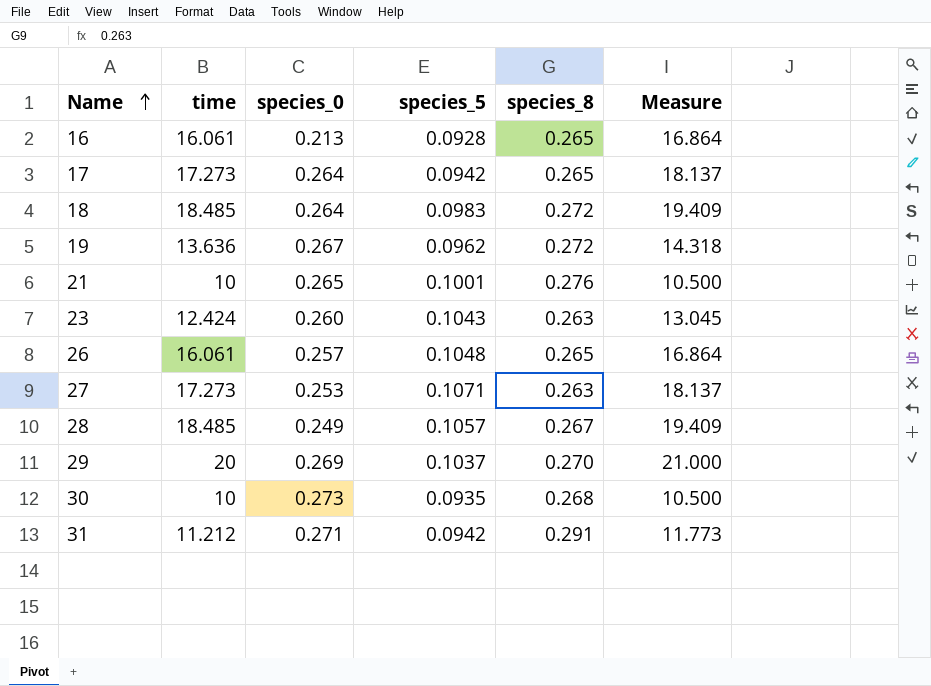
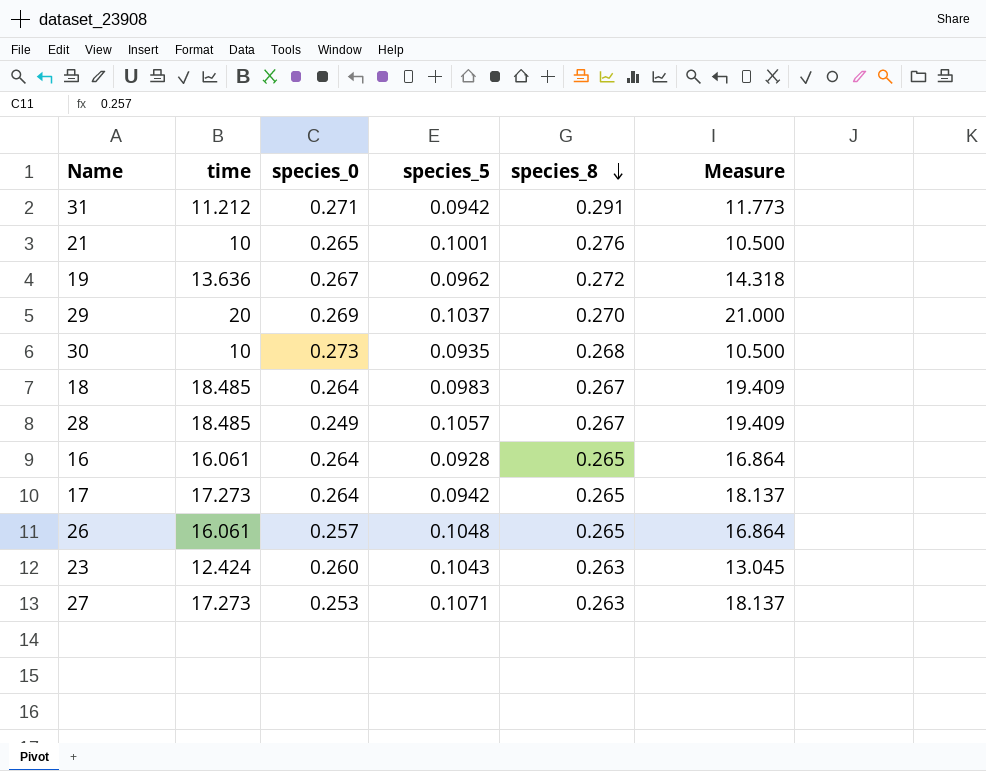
row order: Name ascending -> species_8 descending
18 | species_8: 0.272 -> 0.267
16 | species_0: 0.213 -> 0.264

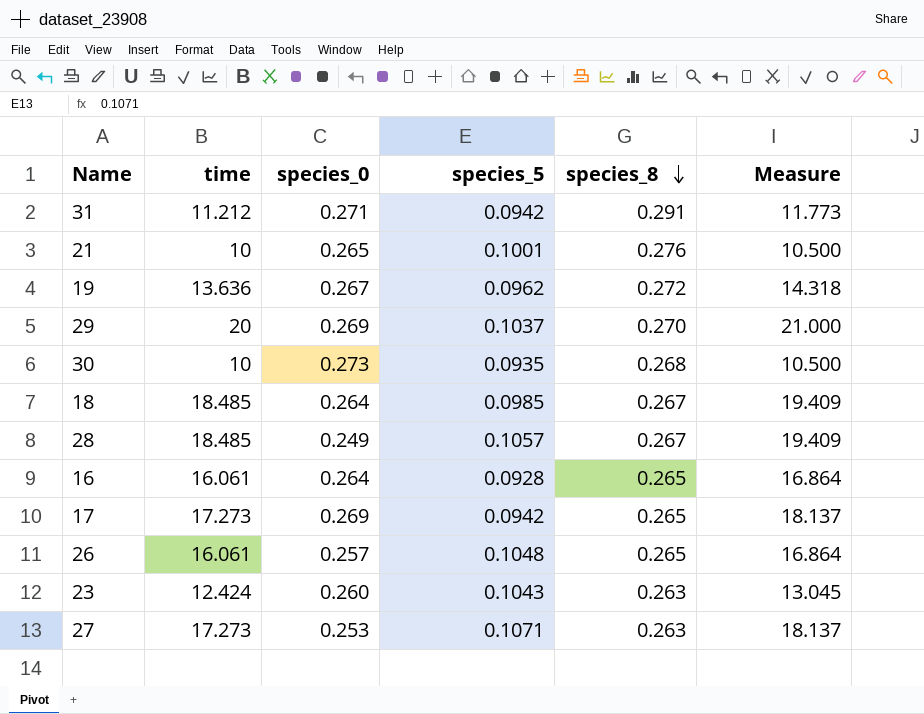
18 | species_5: 0.0983 -> 0.0985
17 | species_0: 0.264 -> 0.269

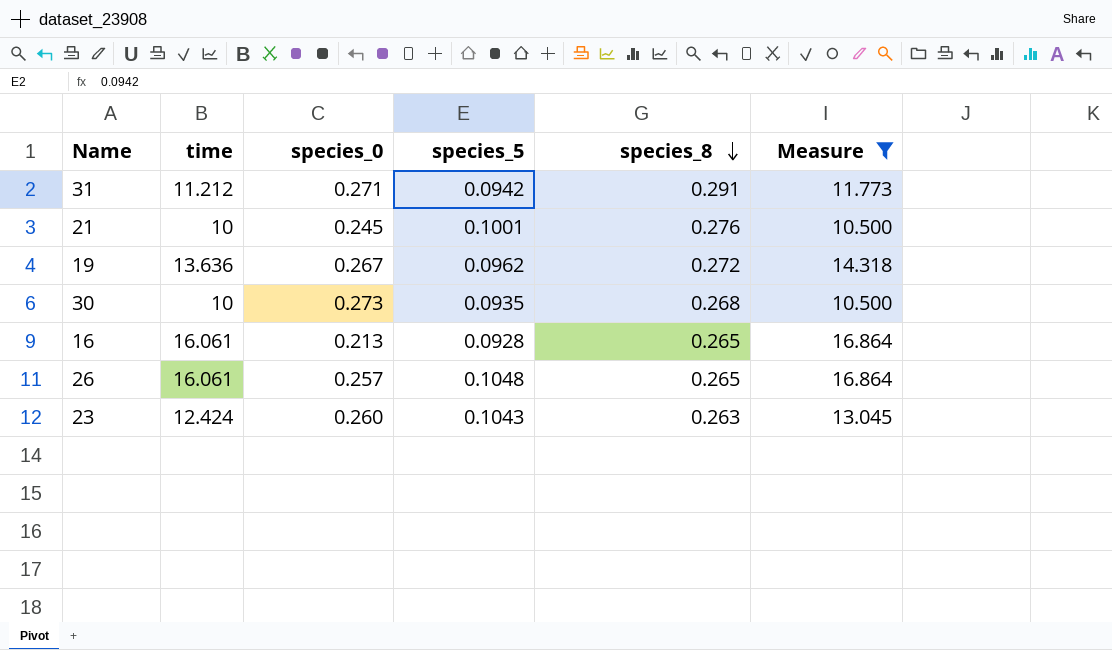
filter: none -> Measure <= 16.864
21 | species_0: 0.265 -> 0.245
16 | species_0: 0.264 -> 0.213

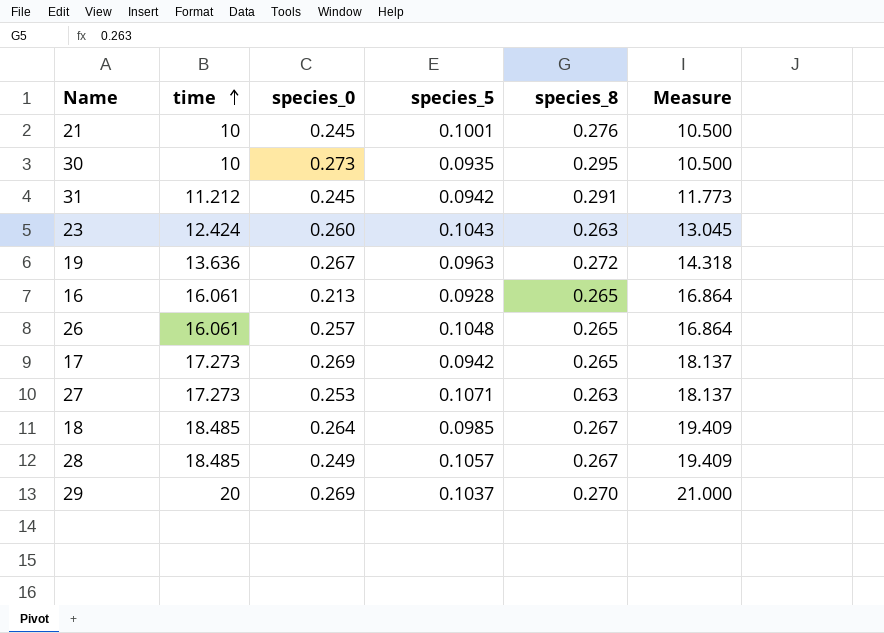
filter: Measure <= 16.864 -> none
row order: species_8 descending -> time ascending
30 | species_8: 0.268 -> 0.295
31 | species_0: 0.271 -> 0.245
19 | species_5: 0.0962 -> 0.0963

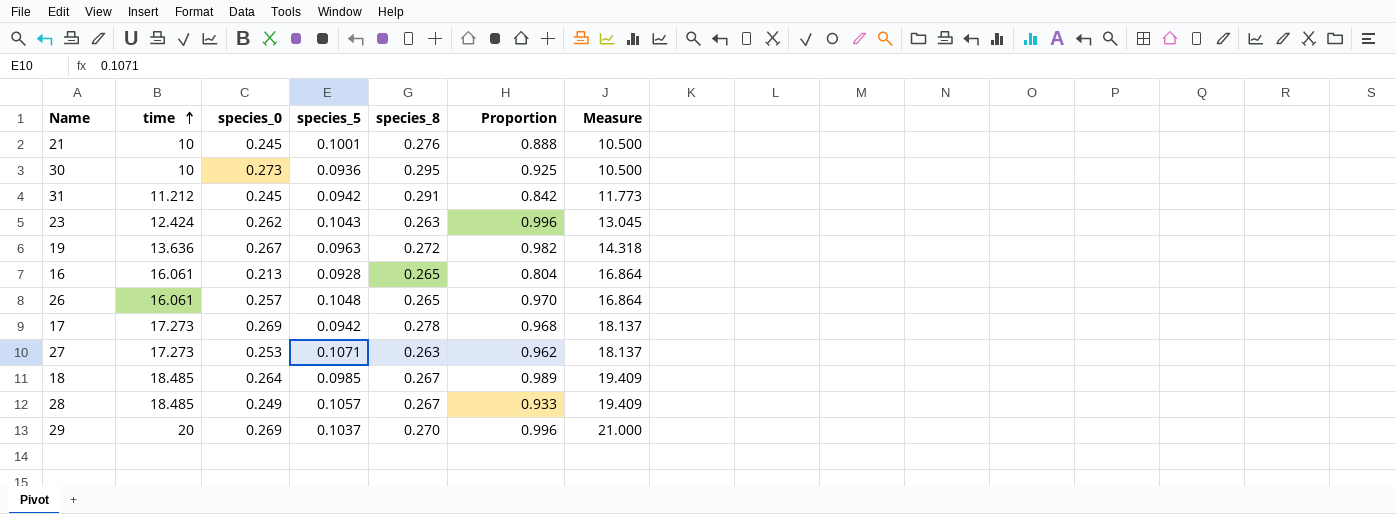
column Proportion | formula: none -> [species_0] / [species_8]
30 | species_5: 0.0935 -> 0.0936
23 | species_0: 0.260 -> 0.262
17 | species_8: 0.265 -> 0.278

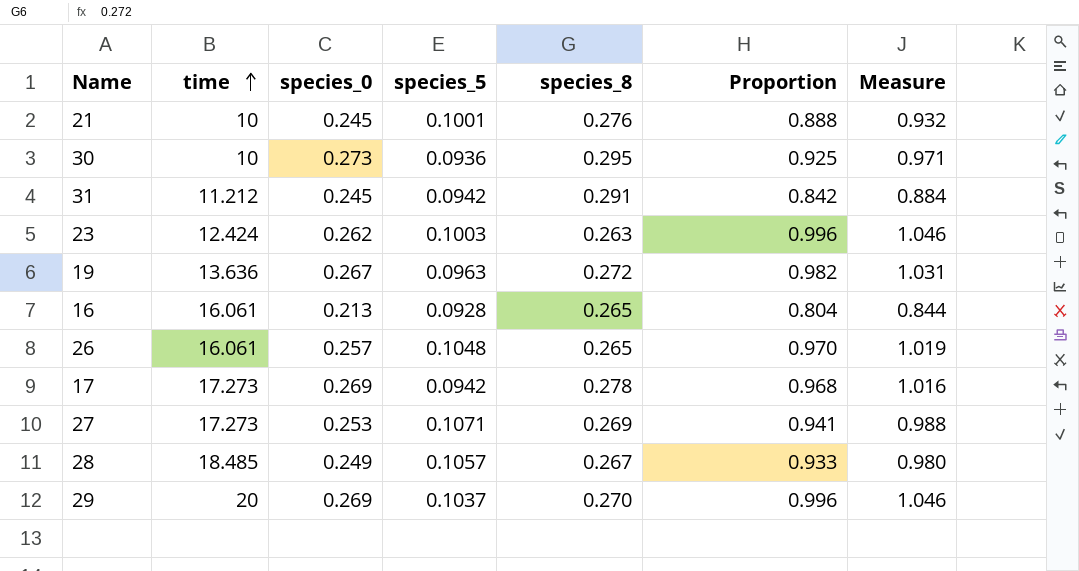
column Measure | formula: [time] * 1.05 -> [Proportion] * 1.05
row 18: 18.485 | 0.264 | 0.0985 | 0.267 | 0.989 | 19.409 -> none
23 | species_5: 0.1043 -> 0.1003
27 | species_8: 0.263 -> 0.269
27 | Proportion: 0.962 -> 0.941

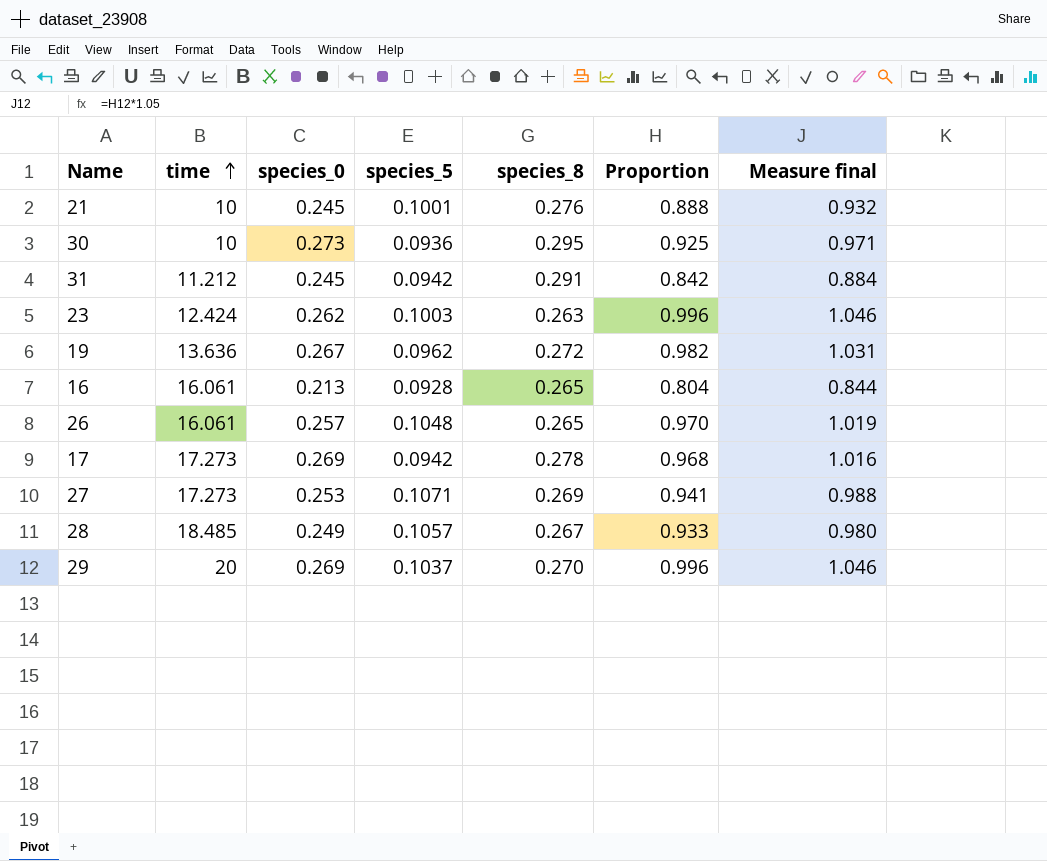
column name: Measure -> Measure final
19 | species_5: 0.0963 -> 0.0962

